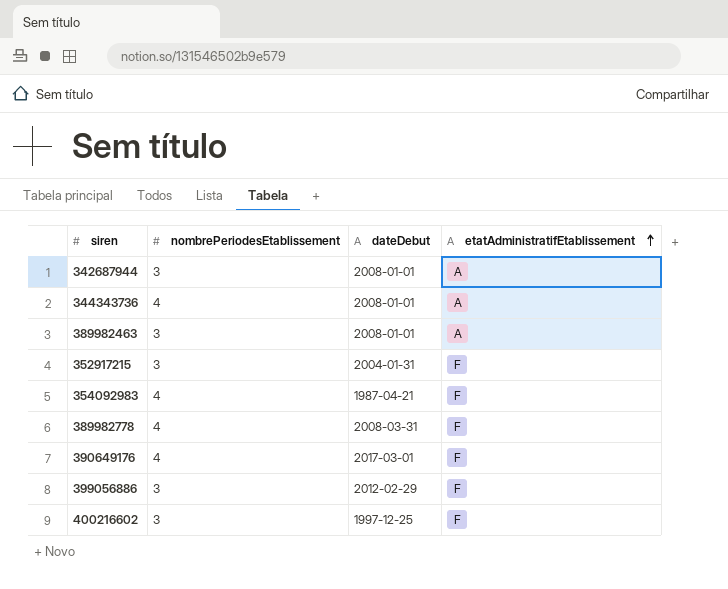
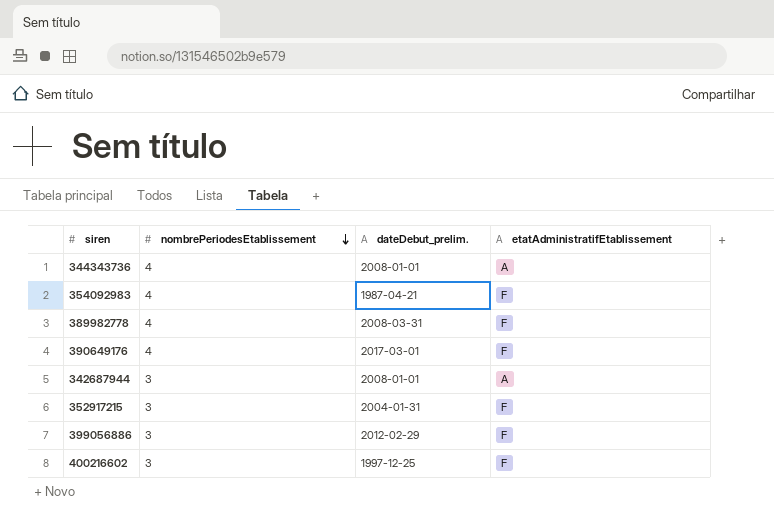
row order: etatAdministratifEtablissement ascending -> nombrePeriodesEtablissement descending
column name: dateDebut -> dateDebut_prelim.
row 389982463: 3 | 2008-01-01 | A -> none

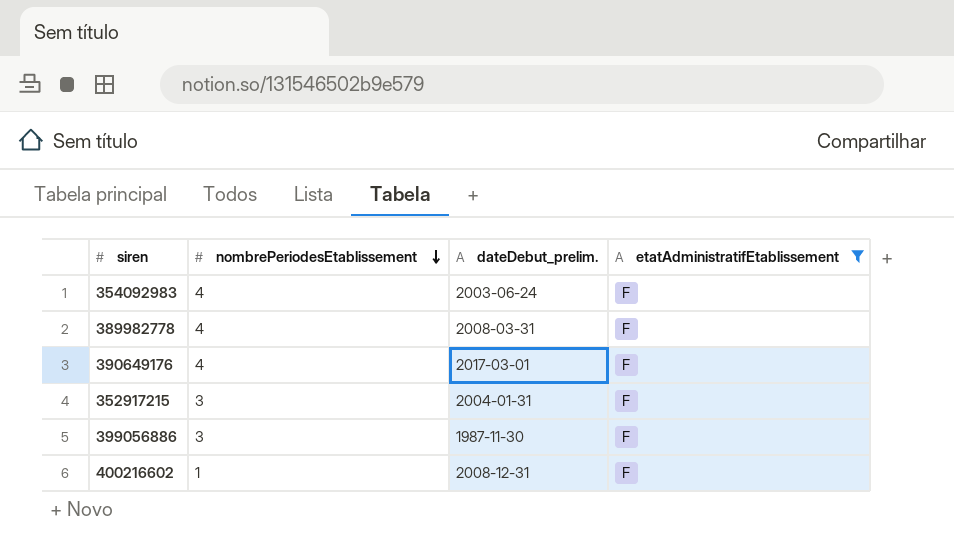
filter: none -> etatAdministratifEtablissement = F
354092983 | dateDebut_prelim.: 1987-04-21 -> 2003-06-24
399056886 | dateDebut_prelim.: 2012-02-29 -> 1987-11-30
400216602 | nombrePeriodesEtablissement: 3 -> 1
400216602 | dateDebut_prelim.: 1997-12-25 -> 2008-12-31

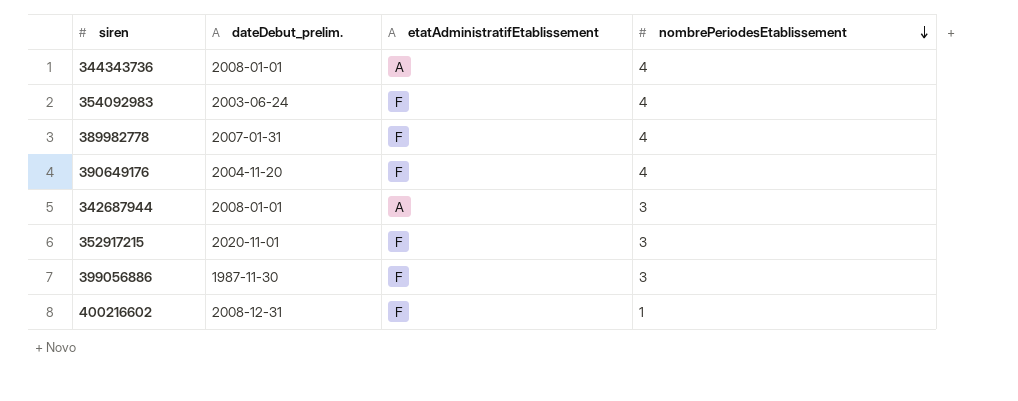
filter: etatAdministratifEtablissement = F -> none
column nombrePeriodesEtablissement | position: 2 -> 4
389982778 | dateDebut_prelim.: 2008-03-31 -> 2007-01-31
390649176 | dateDebut_prelim.: 2017-03-01 -> 2004-11-20
352917215 | dateDebut_prelim.: 2004-01-31 -> 2020-11-01

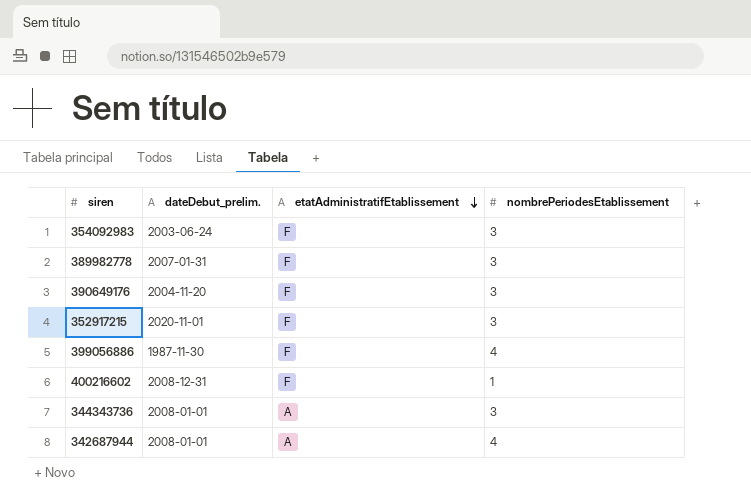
row order: nombrePeriodesEtablissement descending -> etatAdministratifEtablissement descending
354092983 | nombrePeriodesEtablissement: 4 -> 3
389982778 | nombrePeriodesEtablissement: 4 -> 3
390649176 | nombrePeriodesEtablissement: 4 -> 3
399056886 | nombrePeriodesEtablissement: 3 -> 4
344343736 | nombrePeriodesEtablissement: 4 -> 3
342687944 | nombrePeriodesEtablissement: 3 -> 4

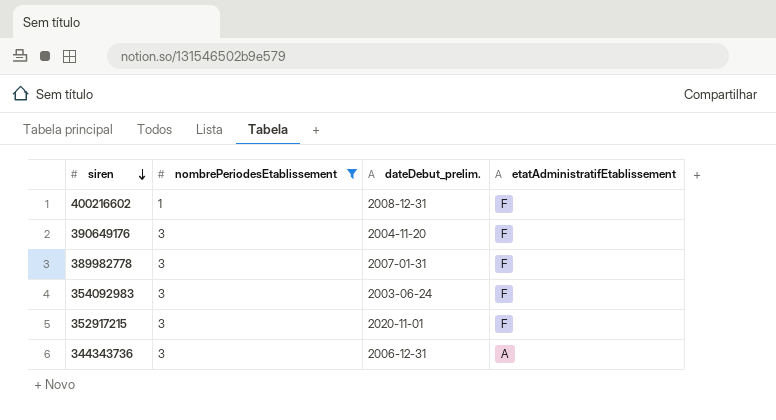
filter: none -> nombrePeriodesEtablissement != 4
row order: etatAdministratifEtablissement descending -> siren descending
column nombrePeriodesEtablissement | position: 4 -> 2
344343736 | dateDebut_prelim.: 2008-01-01 -> 2006-12-31

